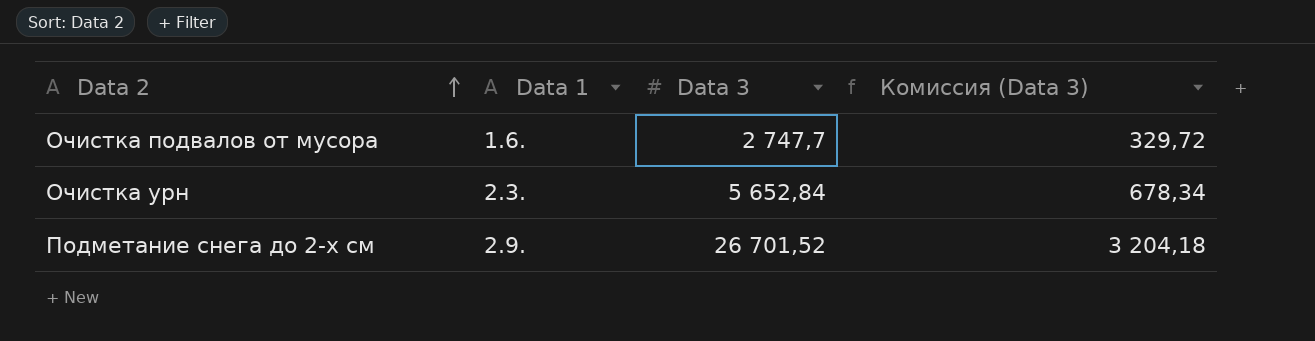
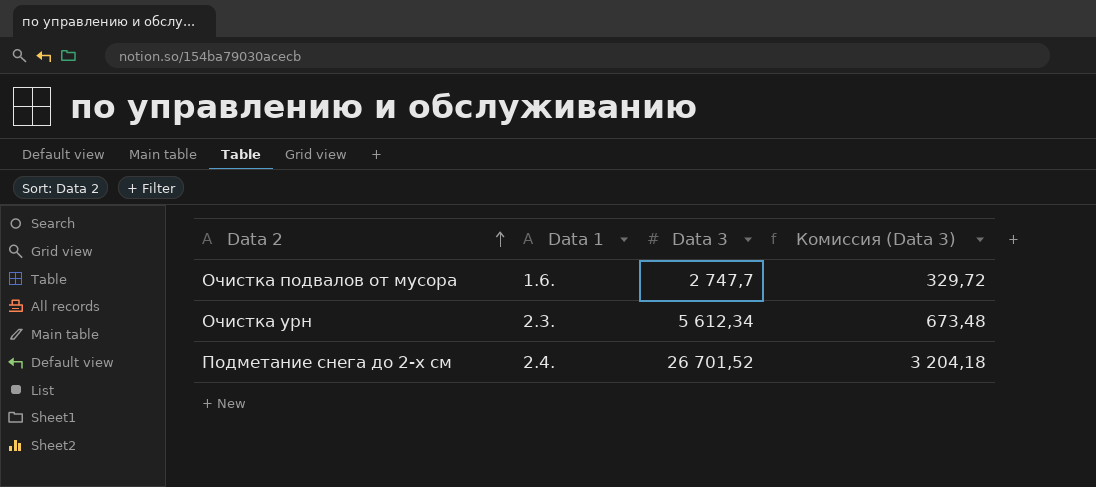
Очистка урн | Data 3: 5 652,84 -> 5 612,34
Очистка урн | Комиссия (Data 3): 678,34 -> 673,48
Подметание снега до 2-х см | Data 1: 2.9. -> 2.4.

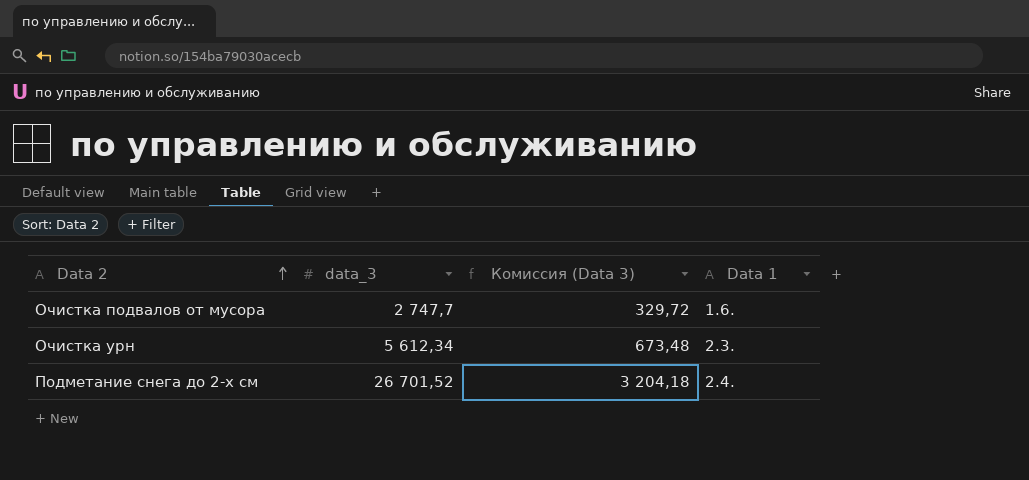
column name: Data 3 -> data_3
column Data 1 | position: 2 -> 4

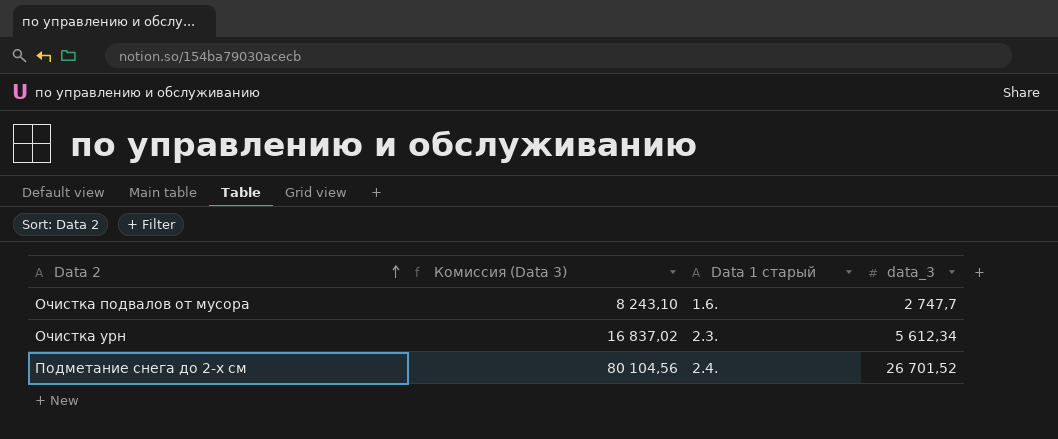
column Комиссия (Data 3) | formula: [data_3] * 0,12 -> [data_3] * 3
column name: Data 1 -> Data 1 старый
column data_3 | position: 2 -> 4

